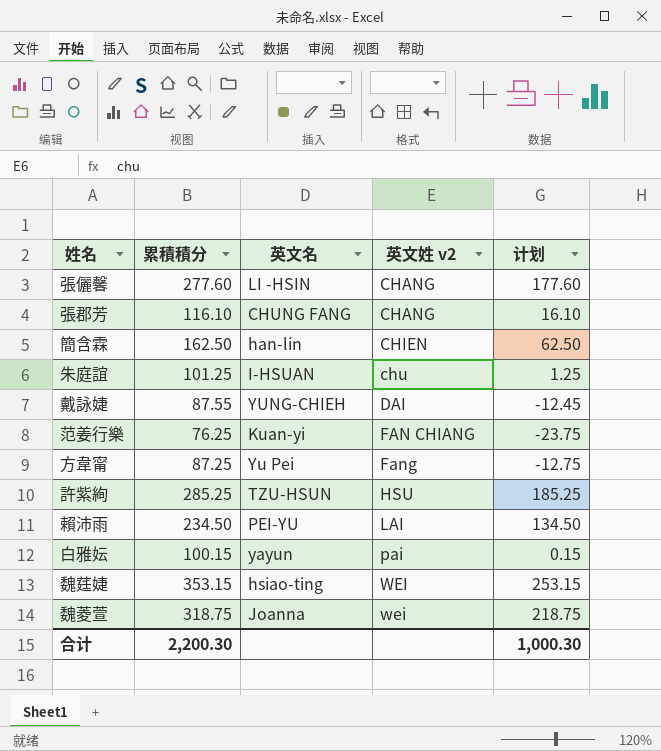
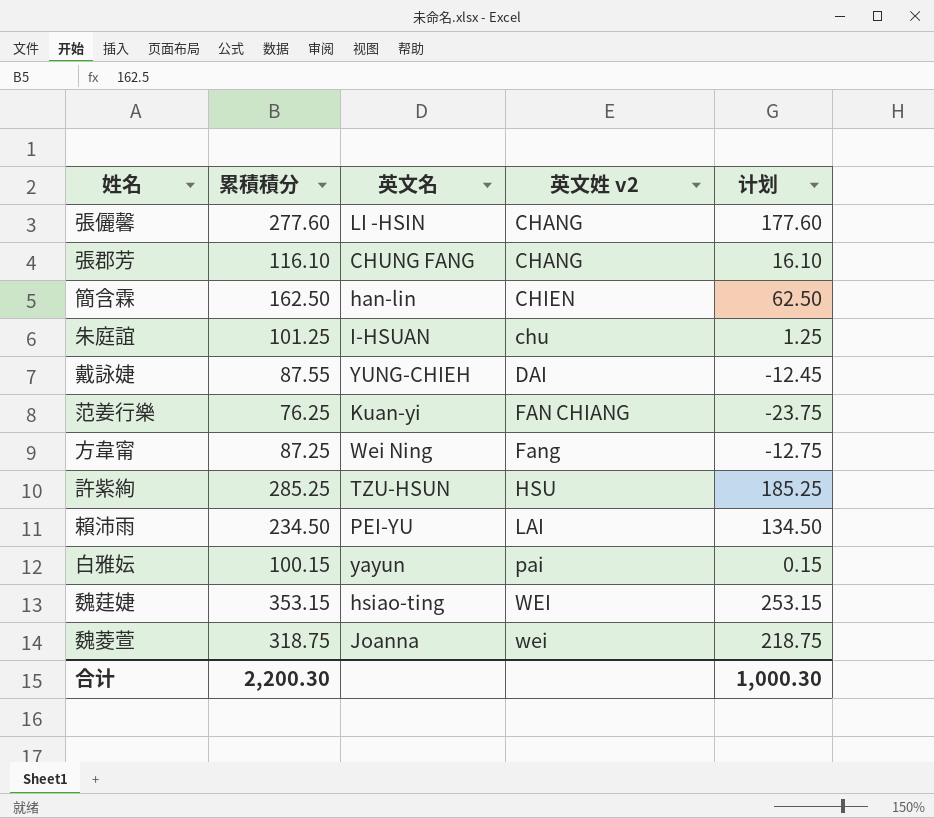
方韋甯 | 英文名: Yu Pei -> Wei Ning

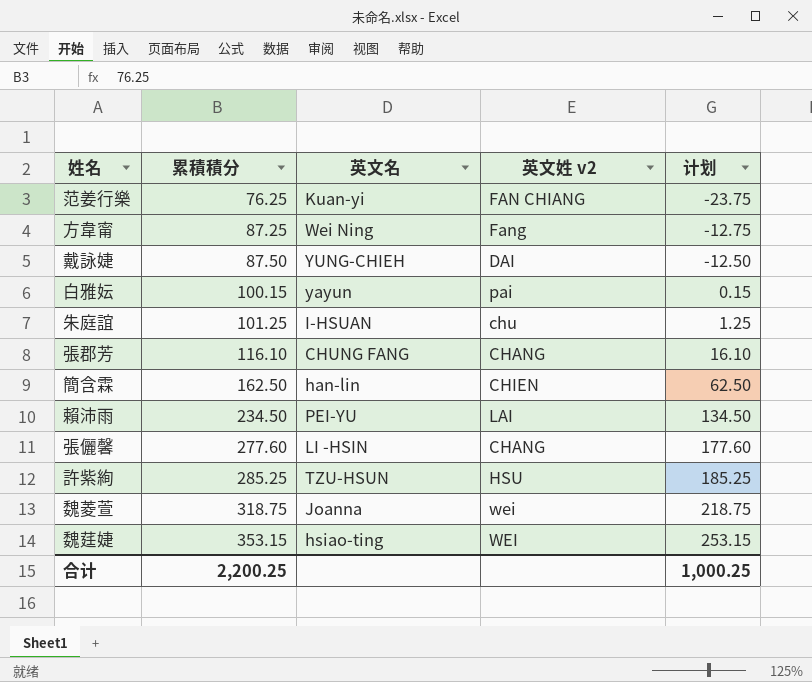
row order: 英文姓 v2 ascending -> 累積積分 ascending
戴詠婕 | 累積積分: 87.55 -> 87.50
戴詠婕 | 计划: -12.45 -> -12.50
合计 | 累積積分: 2,200.30 -> 2,200.25
合计 | 计划: 1,000.30 -> 1,000.25

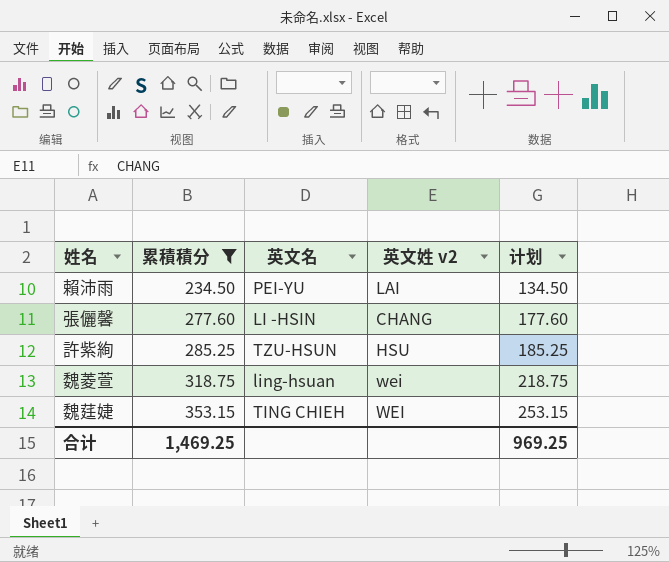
filter: none -> 累積積分 >= 234.50
魏菱萱 | 英文名: Joanna -> ling-hsuan
魏莛婕 | 英文名: hsiao-ting -> TING CHIEH
合计 | 累積積分: 2,200.25 -> 1,469.25
合计 | 计划: 1,000.25 -> 969.25

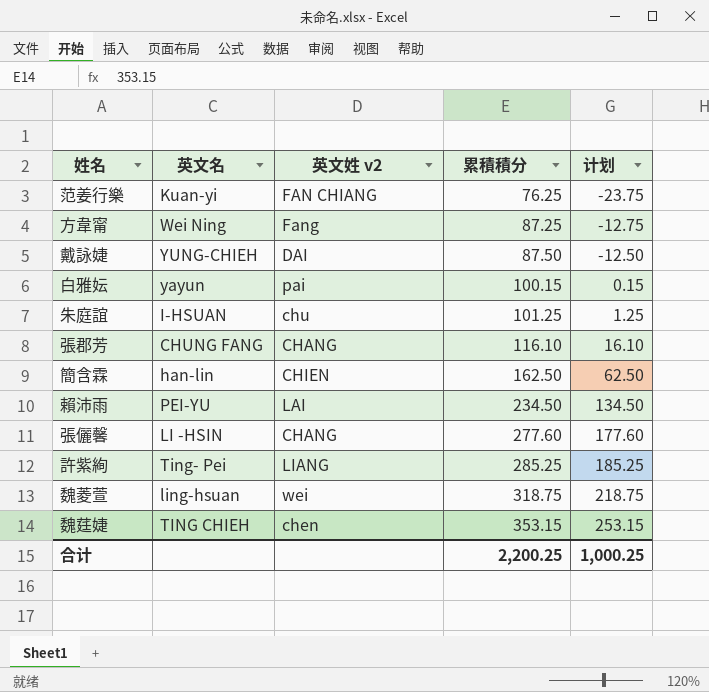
filter: 累積積分 >= 234.50 -> none
column 累積積分 | position: 2 -> 4
許紫絢 | 英文名: TZU-HSUN -> Ting- Pei
許紫絢 | 英文姓 v2: HSU -> LIANG
魏莛婕 | 英文姓 v2: WEI -> chen
合计 | 累積積分: 1,469.25 -> 2,200.25
合计 | 计划: 969.25 -> 1,000.25

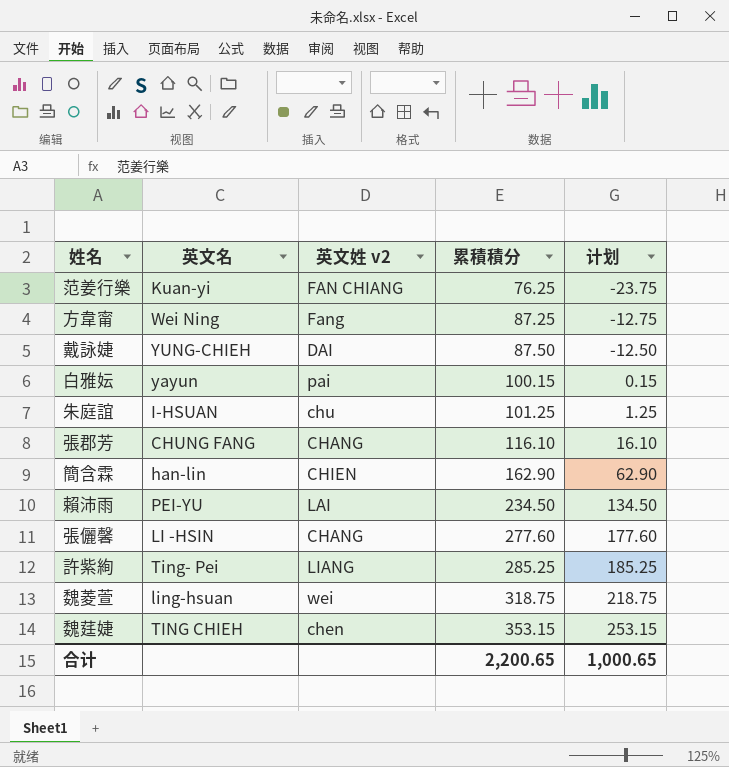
簡含霖 | 累積積分: 162.50 -> 162.90
簡含霖 | 计划: 62.50 -> 62.90
合计 | 累積積分: 2,200.25 -> 2,200.65
合计 | 计划: 1,000.25 -> 1,000.65

